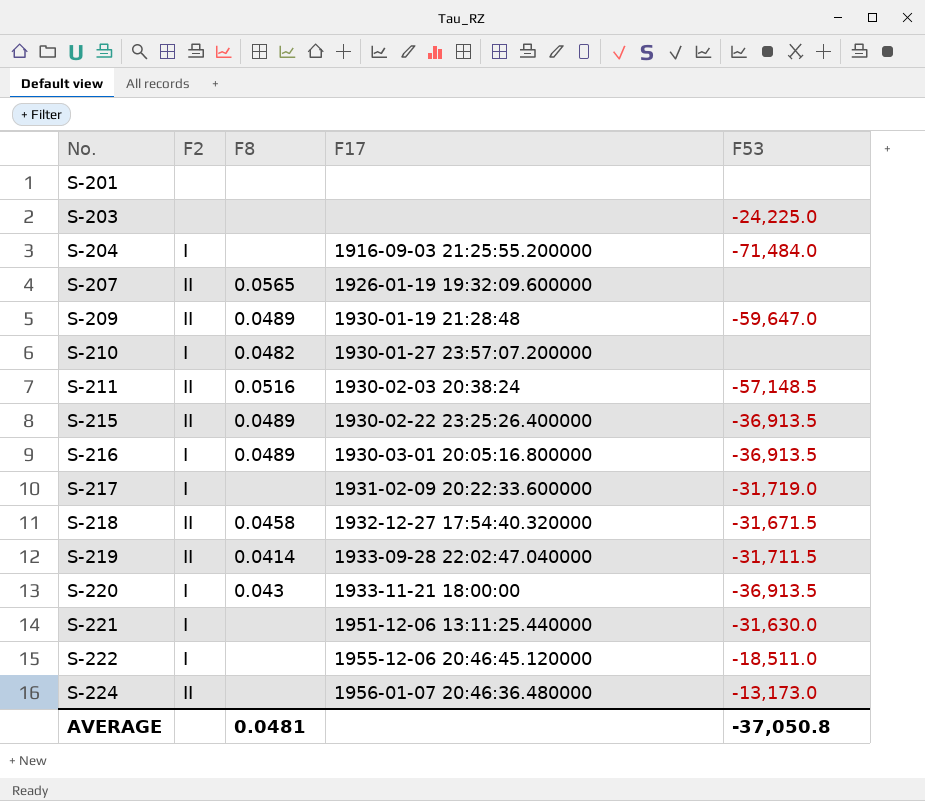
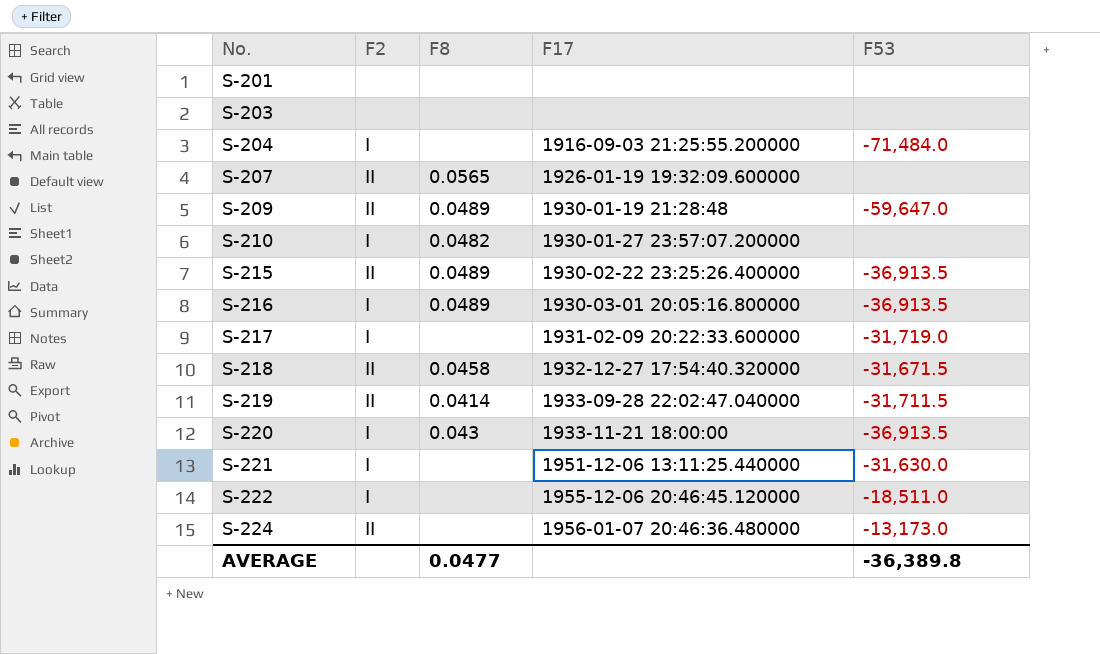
row S-211: II | 0.0516 | 1930-02-03 20:38:24 | -57,148.5 -> none
S-203 | F53: -24,225.0 -> none
AVERAGE | F8: 0.0481 -> 0.0477
AVERAGE | F53: -37,050.8 -> -36,389.8

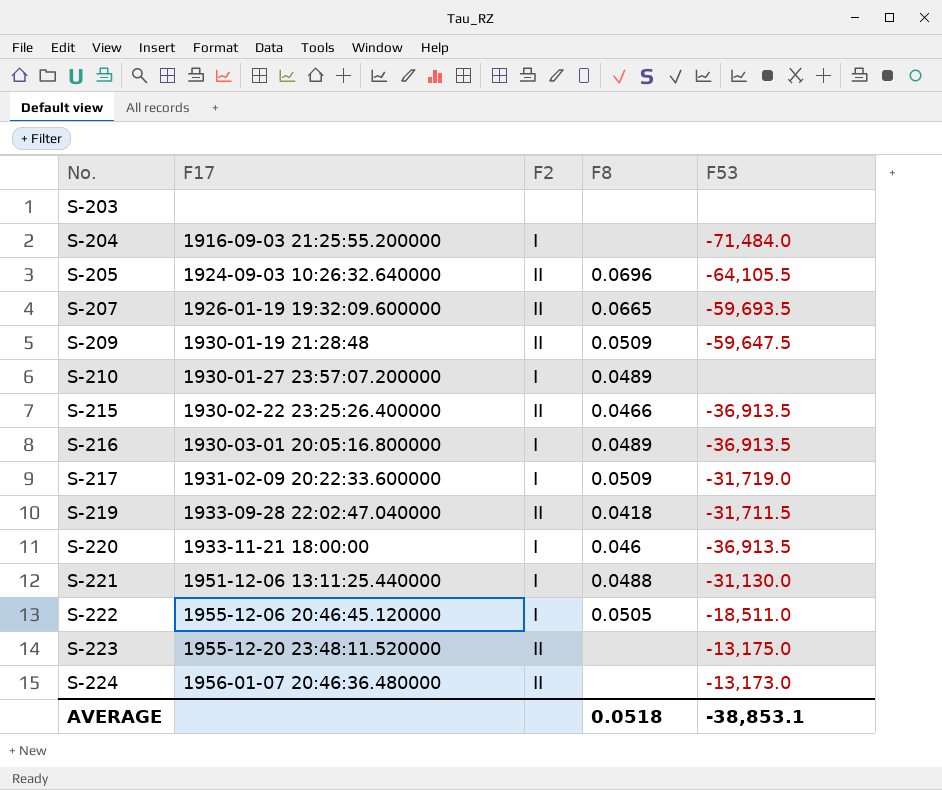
column F17 | position: 4 -> 2
row S-201: none | none | none | none -> none
row S-218: II | 0.0458 | 1932-12-27 17:54:40.320000 | -31,671.5 -> none
row S-205: none -> 1924-09-03 10:26:32.640000 | II | 0.0696 | -64,105.5
S-207 | F8: 0.0565 -> 0.0665
S-207 | F53: none -> -59,693.5
S-209 | F8: 0.0489 -> 0.0509
S-209 | F53: -59,647.0 -> -59,647.5
S-210 | F8: 0.0482 -> 0.0489
S-215 | F8: 0.0489 -> 0.0466
S-217 | F8: none -> 0.0509
S-219 | F8: 0.0414 -> 0.0418
S-220 | F8: 0.043 -> 0.046
S-221 | F8: none -> 0.0488
S-221 | F53: -31,630.0 -> -31,130.0
S-222 | F8: none -> 0.0505
row S-223: none -> 1955-12-20 23:48:11.520000 | II | none | -13,175.0
AVERAGE | F8: 0.0477 -> 0.0518
AVERAGE | F53: -36,389.8 -> -38,853.1

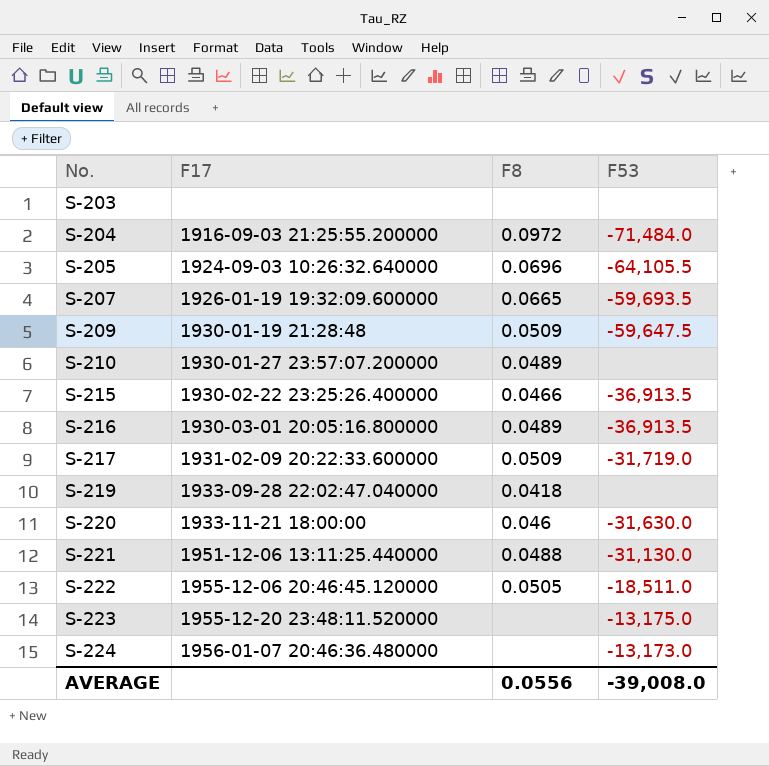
column F2 | position: 3 -> none
S-204 | F8: none -> 0.0972
S-219 | F53: -31,711.5 -> none
S-220 | F53: -36,913.5 -> -31,630.0
AVERAGE | F8: 0.0518 -> 0.0556
AVERAGE | F53: -38,853.1 -> -39,008.0

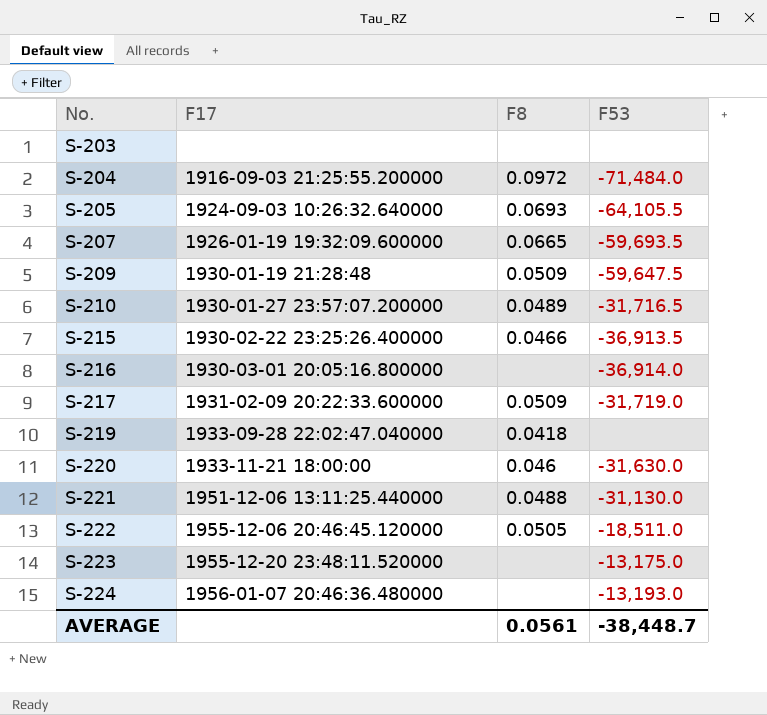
S-205 | F8: 0.0696 -> 0.0693
S-210 | F53: none -> -31,716.5
S-216 | F8: 0.0489 -> none
S-216 | F53: -36,913.5 -> -36,914.0
S-224 | F53: -13,173.0 -> -13,193.0
AVERAGE | F8: 0.0556 -> 0.0561
AVERAGE | F53: -39,008.0 -> -38,448.7

